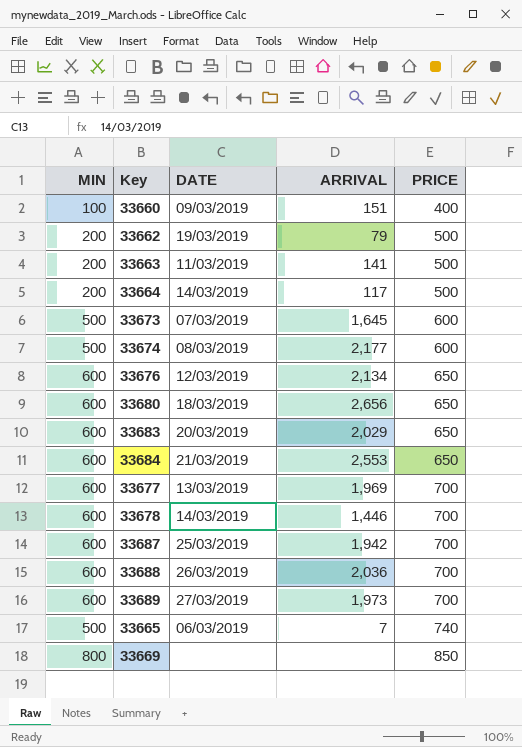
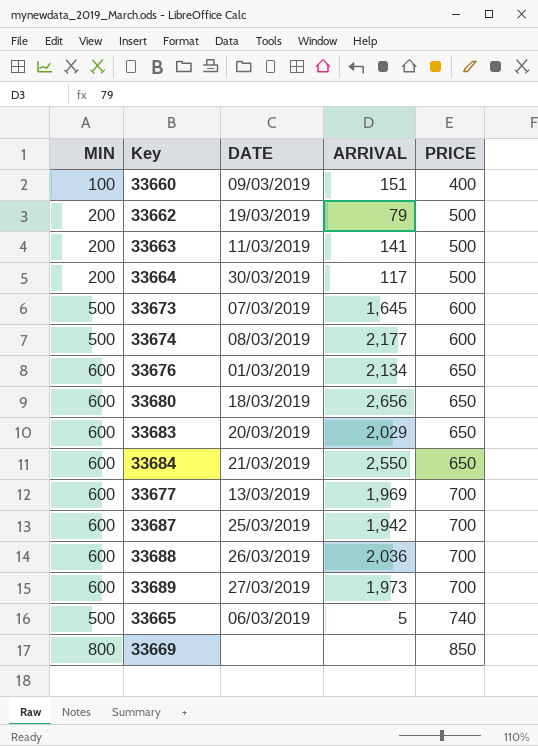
row 33678: 600 | 14/03/2019 | 1,446 | 700 -> none
33664 | DATE: 14/03/2019 -> 30/03/2019
33676 | DATE: 12/03/2019 -> 01/03/2019
33684 | ARRIVAL: 2,553 -> 2,550
33665 | ARRIVAL: 7 -> 5

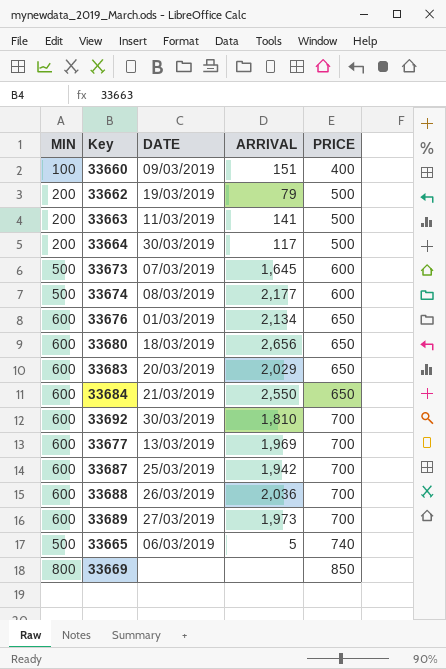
row 33692: none -> 600 | 30/03/2019 | 1,810 | 700

